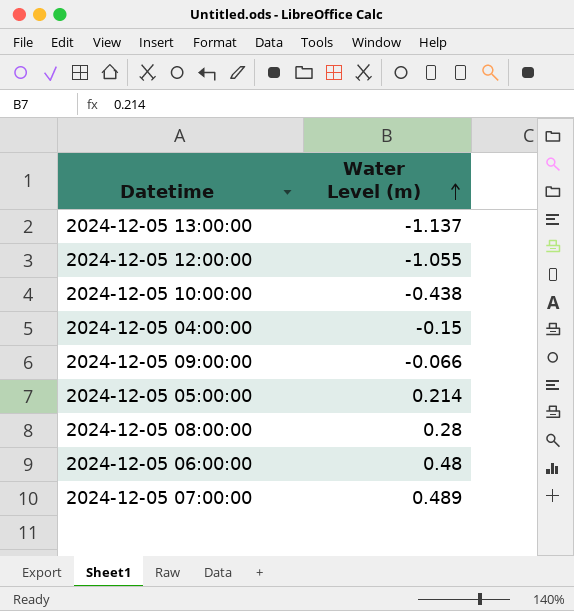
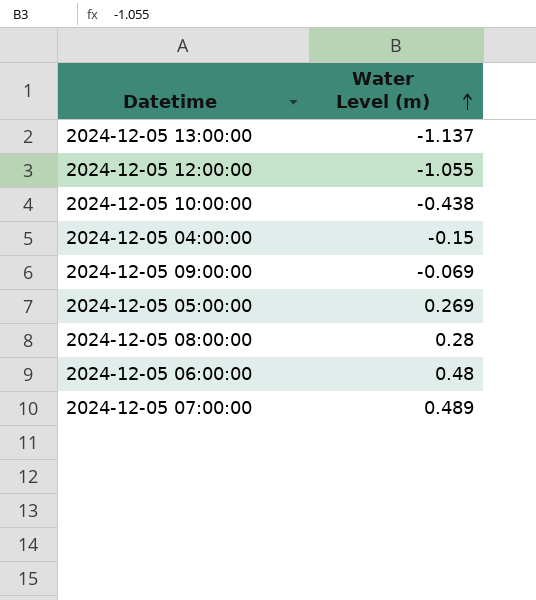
2024-12-05 09:00:00 | Water Level (m): -0.066 -> -0.069
2024-12-05 05:00:00 | Water Level (m): 0.214 -> 0.269

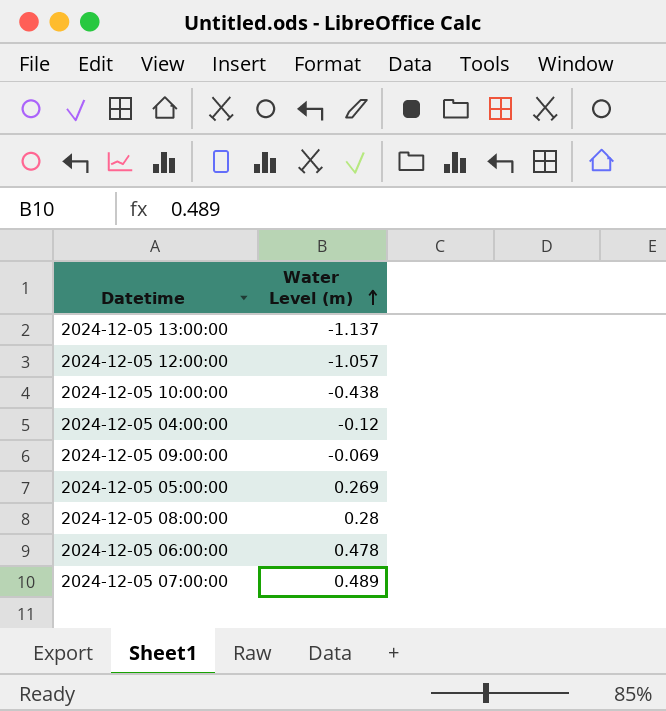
2024-12-05 12:00:00 | Water Level (m): -1.055 -> -1.057
2024-12-05 04:00:00 | Water Level (m): -0.15 -> -0.12
2024-12-05 06:00:00 | Water Level (m): 0.48 -> 0.478

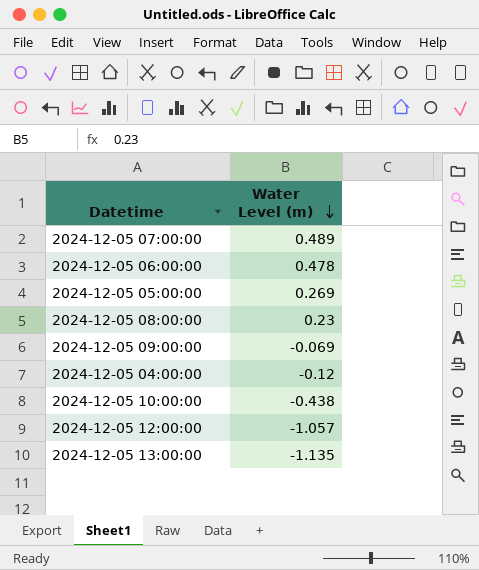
row order: Water Level (m) ascending -> Water Level (m) descending
2024-12-05 08:00:00 | Water Level (m): 0.28 -> 0.23
2024-12-05 13:00:00 | Water Level (m): -1.137 -> -1.135

